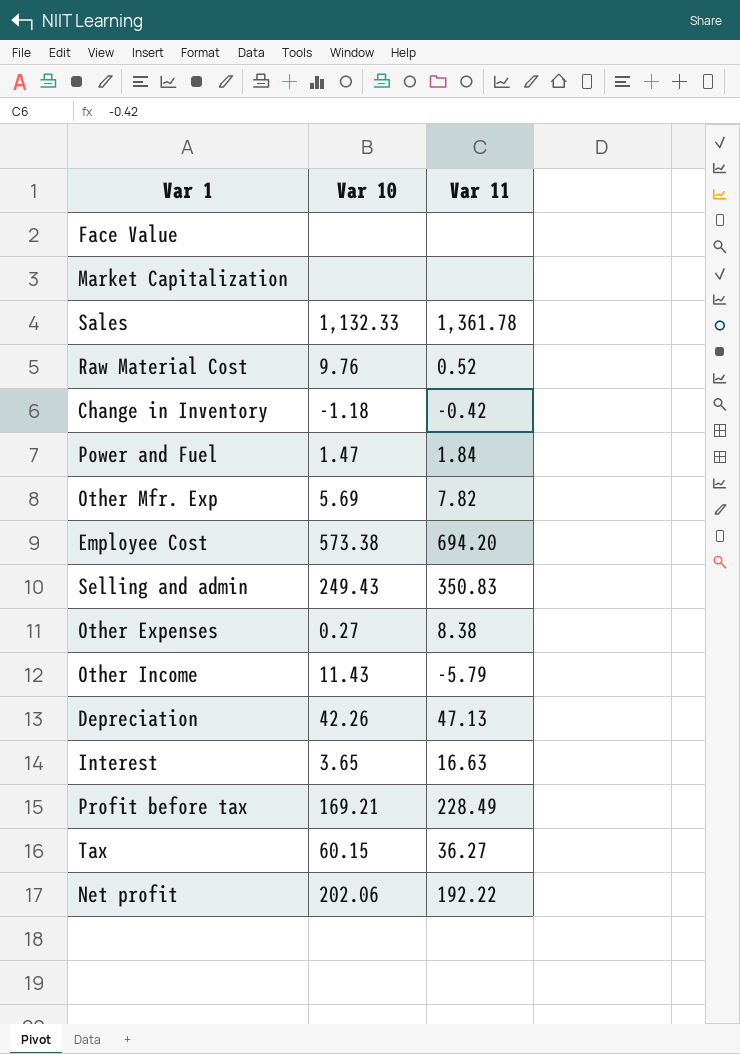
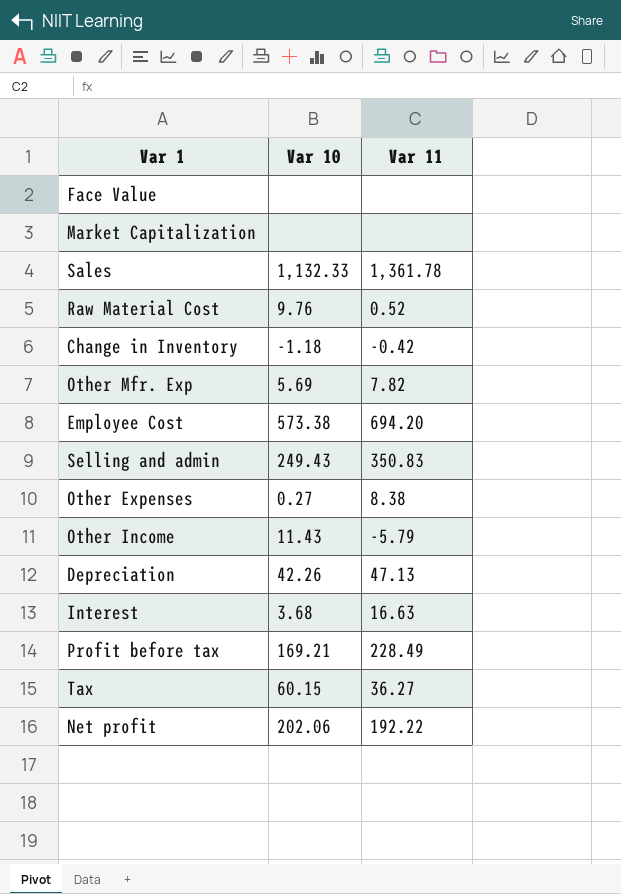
row Power and Fuel: 1.47 | 1.84 -> none
Interest | Var 10: 3.65 -> 3.68

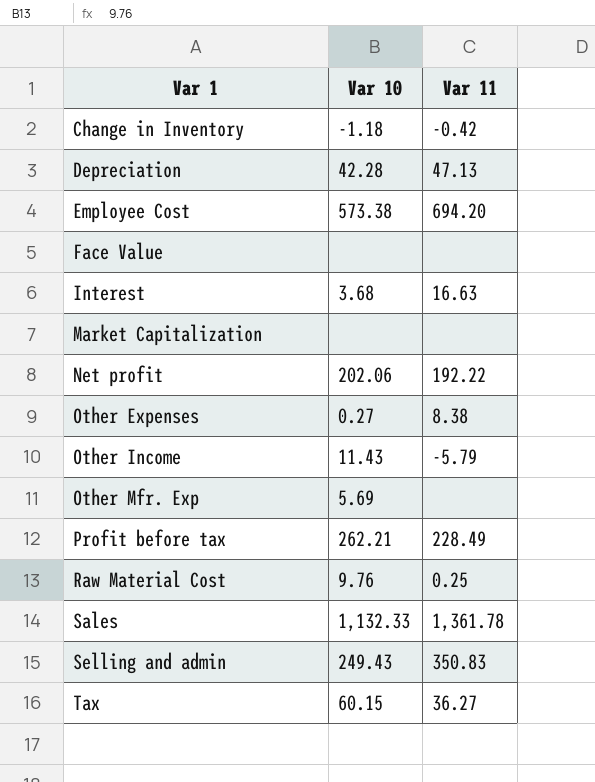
row order: none -> Var 1 ascending
Depreciation | Var 10: 42.26 -> 42.28
Other Mfr. Exp | Var 11: 7.82 -> none
Profit before tax | Var 10: 169.21 -> 262.21
Raw Material Cost | Var 11: 0.52 -> 0.25

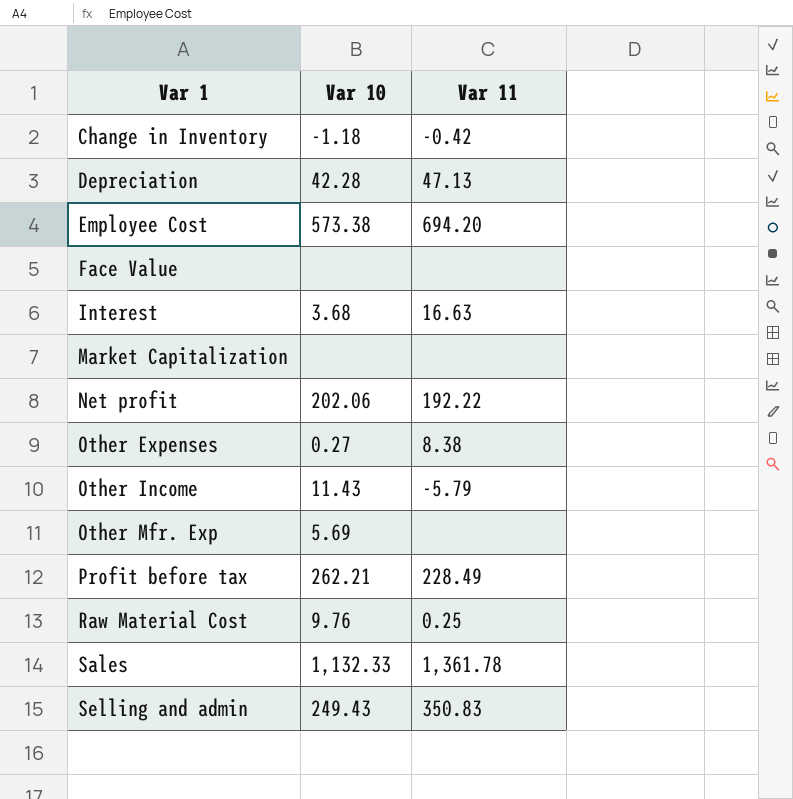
row Tax: 60.15 | 36.27 -> none

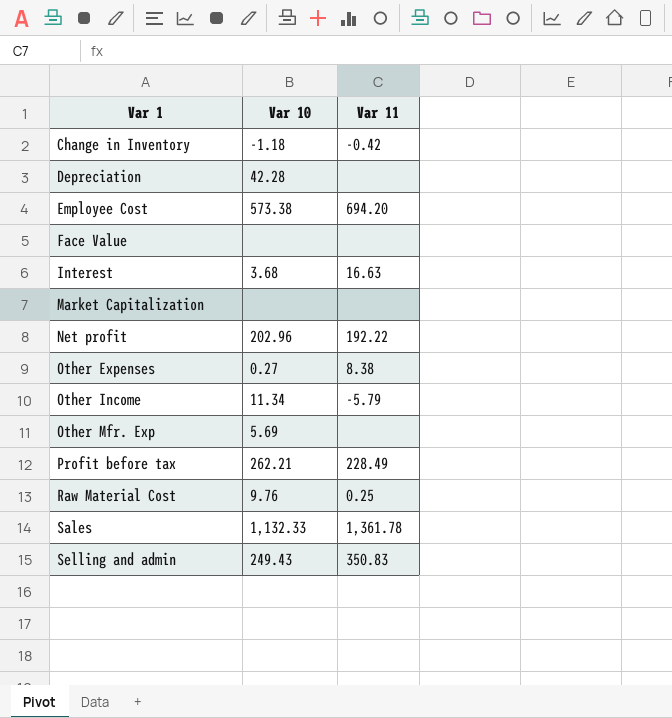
Depreciation | Var 11: 47.13 -> none
Net profit | Var 10: 202.06 -> 202.96
Other Income | Var 10: 11.43 -> 11.34

